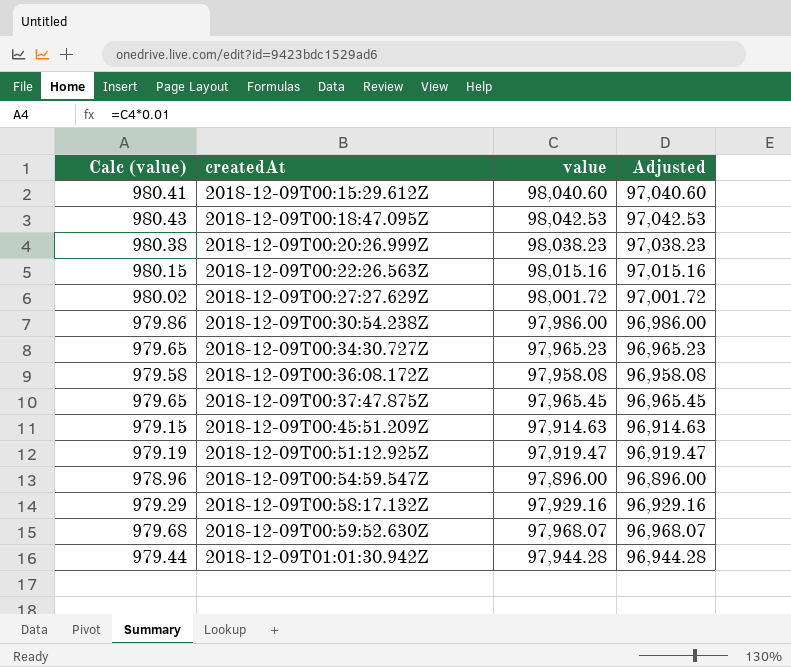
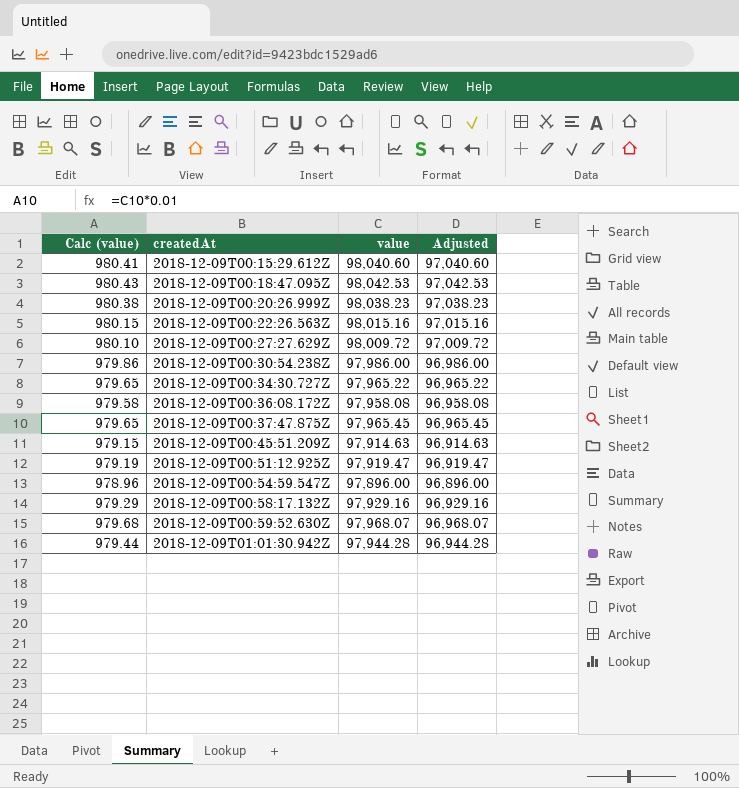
2018-12-09T00:27:27.629Z | Calc (value): 980.02 -> 980.10
2018-12-09T00:27:27.629Z | value: 98,001.72 -> 98,009.72
2018-12-09T00:27:27.629Z | Adjusted: 97,001.72 -> 97,009.72
2018-12-09T00:34:30.727Z | value: 97,965.23 -> 97,965.22
2018-12-09T00:34:30.727Z | Adjusted: 96,965.23 -> 96,965.22

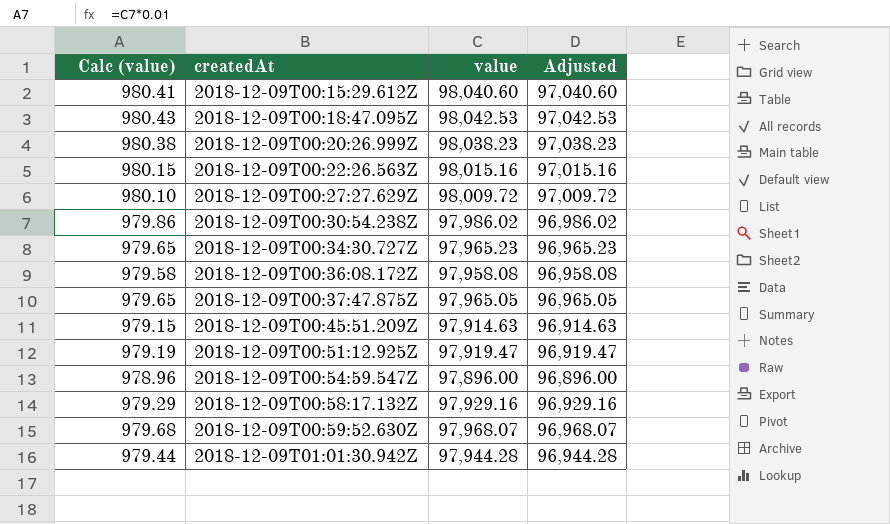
2018-12-09T00:30:54.238Z | value: 97,986.00 -> 97,986.02
2018-12-09T00:30:54.238Z | Adjusted: 96,986.00 -> 96,986.02
2018-12-09T00:34:30.727Z | value: 97,965.22 -> 97,965.23
2018-12-09T00:34:30.727Z | Adjusted: 96,965.22 -> 96,965.23
2018-12-09T00:37:47.875Z | value: 97,965.45 -> 97,965.05
2018-12-09T00:37:47.875Z | Adjusted: 96,965.45 -> 96,965.05

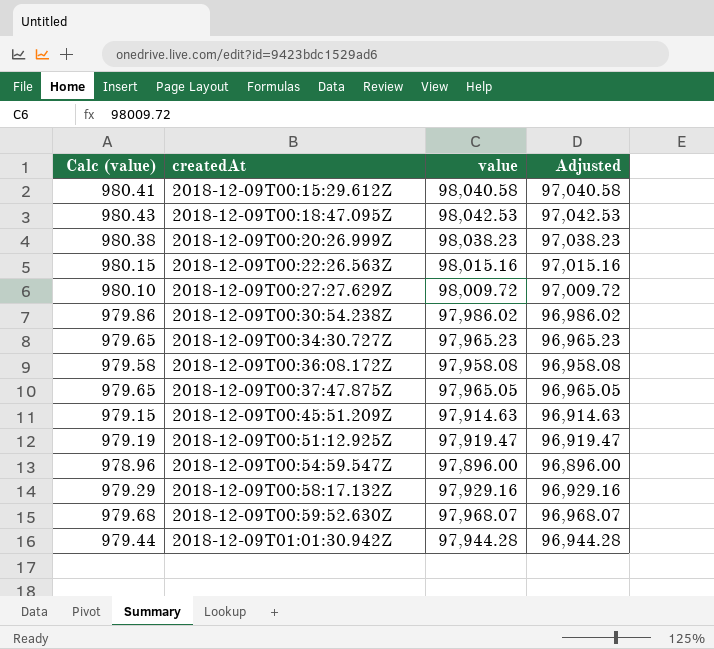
2018-12-09T00:15:29.612Z | value: 98,040.60 -> 98,040.58
2018-12-09T00:15:29.612Z | Adjusted: 97,040.60 -> 97,040.58

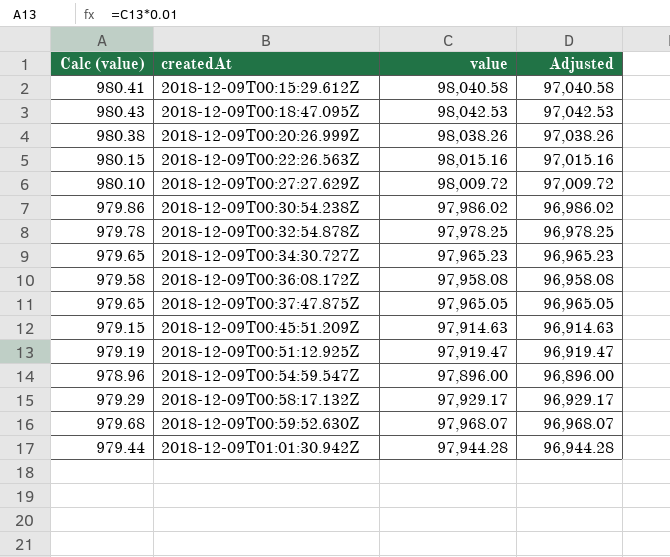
2018-12-09T00:20:26.999Z | value: 98,038.23 -> 98,038.26
2018-12-09T00:20:26.999Z | Adjusted: 97,038.23 -> 97,038.26
row 2018-12-09T00:32:54.878Z: none -> 979.78 | 97,978.25 | 96,978.25
2018-12-09T00:58:17.132Z | value: 97,929.16 -> 97,929.17
2018-12-09T00:58:17.132Z | Adjusted: 96,929.16 -> 96,929.17

